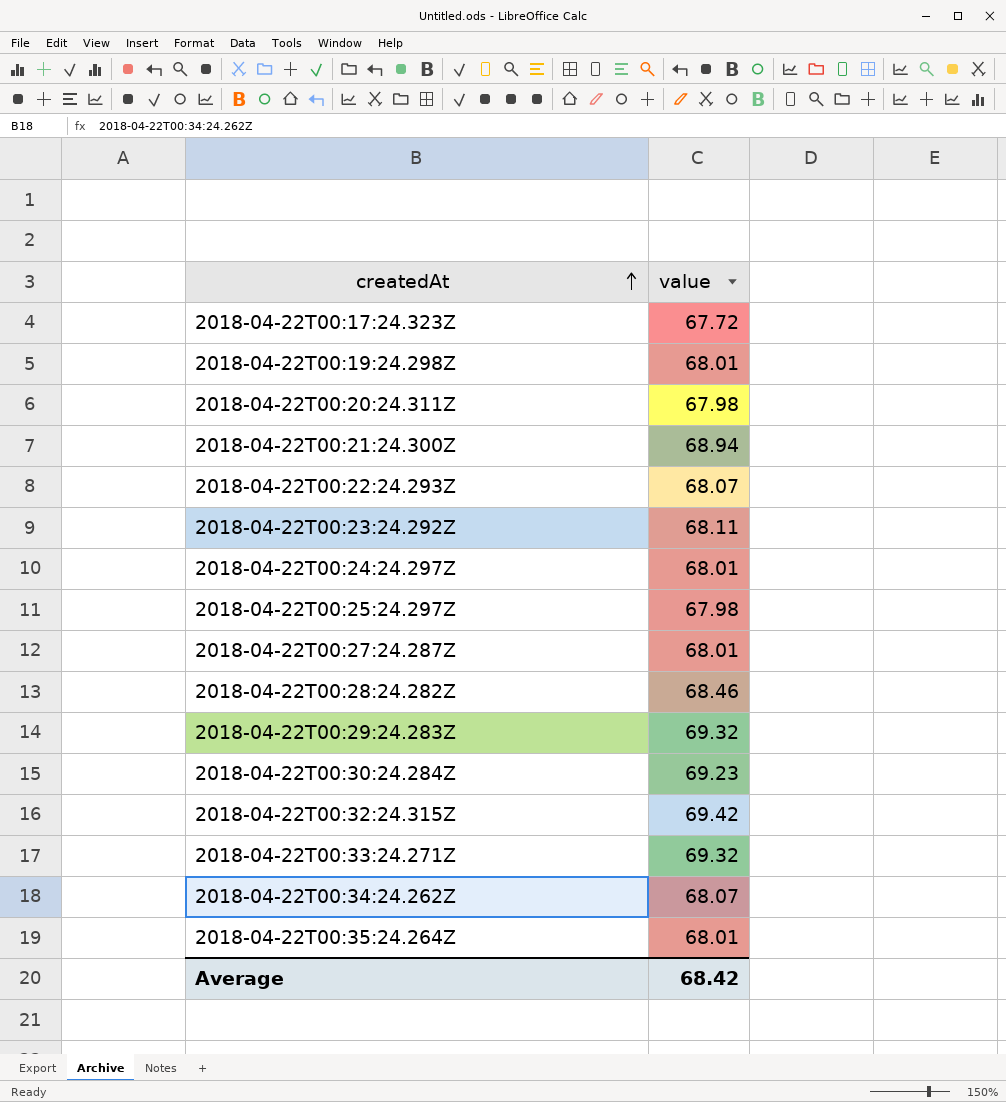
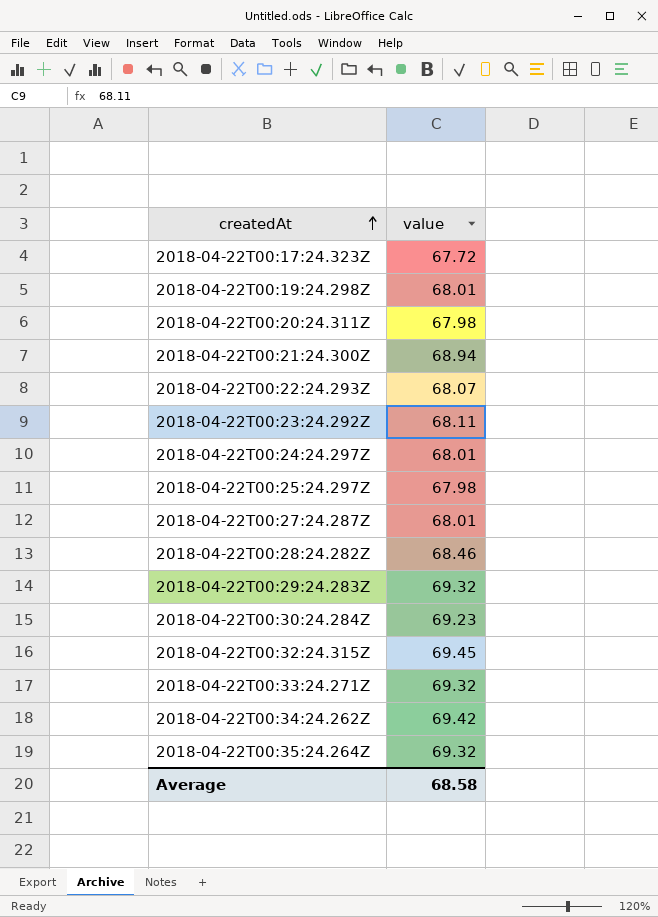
2018-04-22T00:32:24.315Z | value: 69.42 -> 69.45
2018-04-22T00:34:24.262Z | value: 68.07 -> 69.42
2018-04-22T00:35:24.264Z | value: 68.01 -> 69.32
Average | value: 68.42 -> 68.58

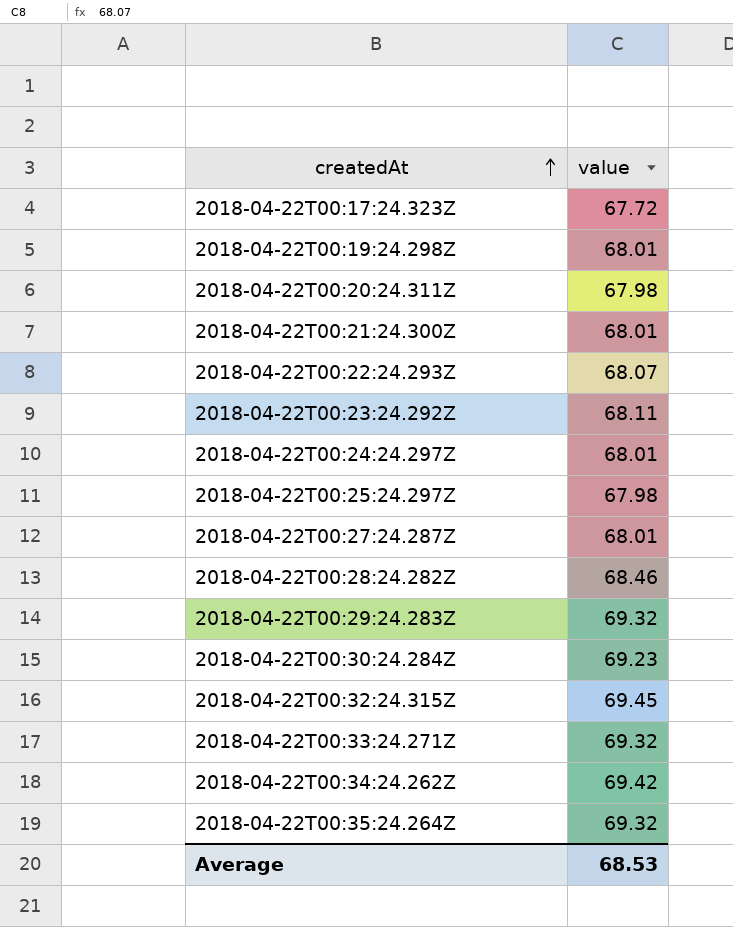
2018-04-22T00:21:24.300Z | value: 68.94 -> 68.01
Average | value: 68.58 -> 68.53

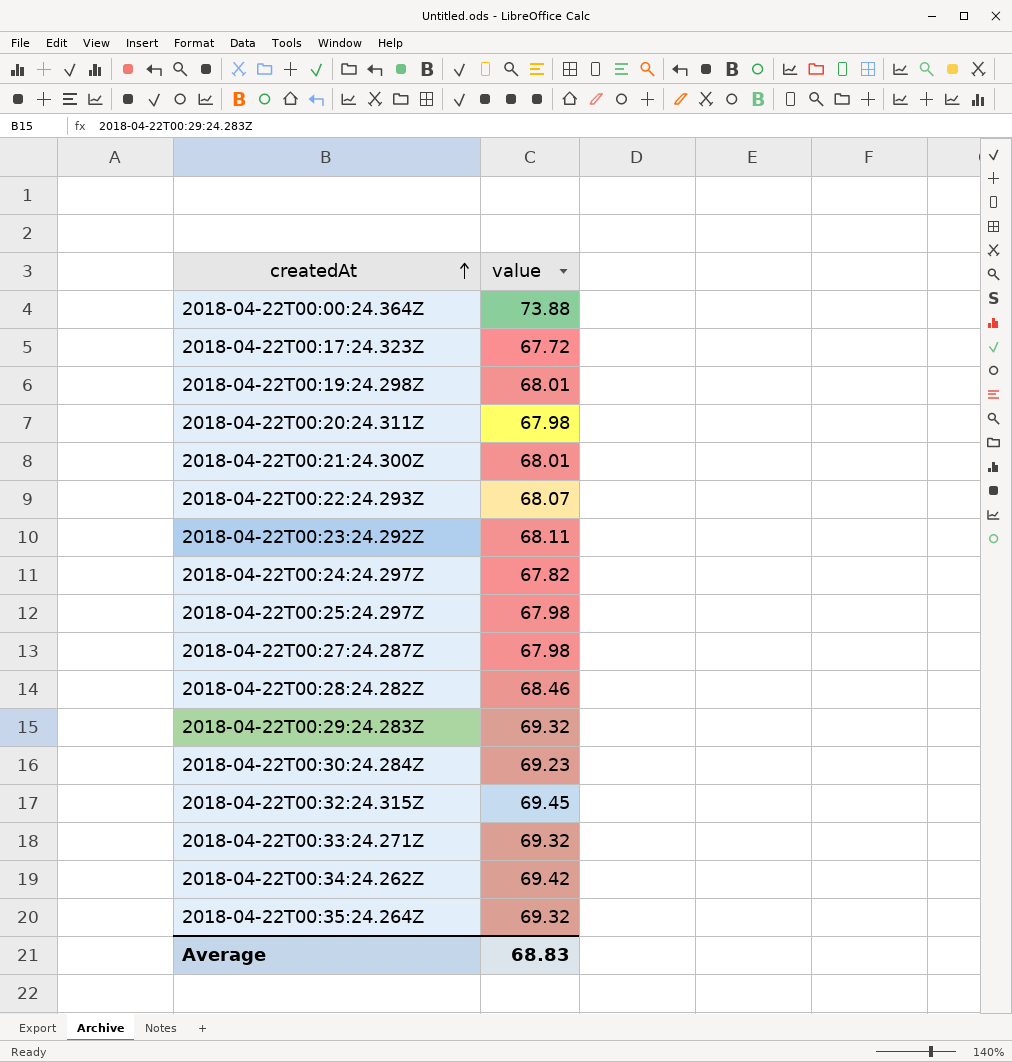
row 2018-04-22T00:00:24.364Z: none -> 73.88
2018-04-22T00:24:24.297Z | value: 68.01 -> 67.82
2018-04-22T00:27:24.287Z | value: 68.01 -> 67.98
Average | value: 68.53 -> 68.83

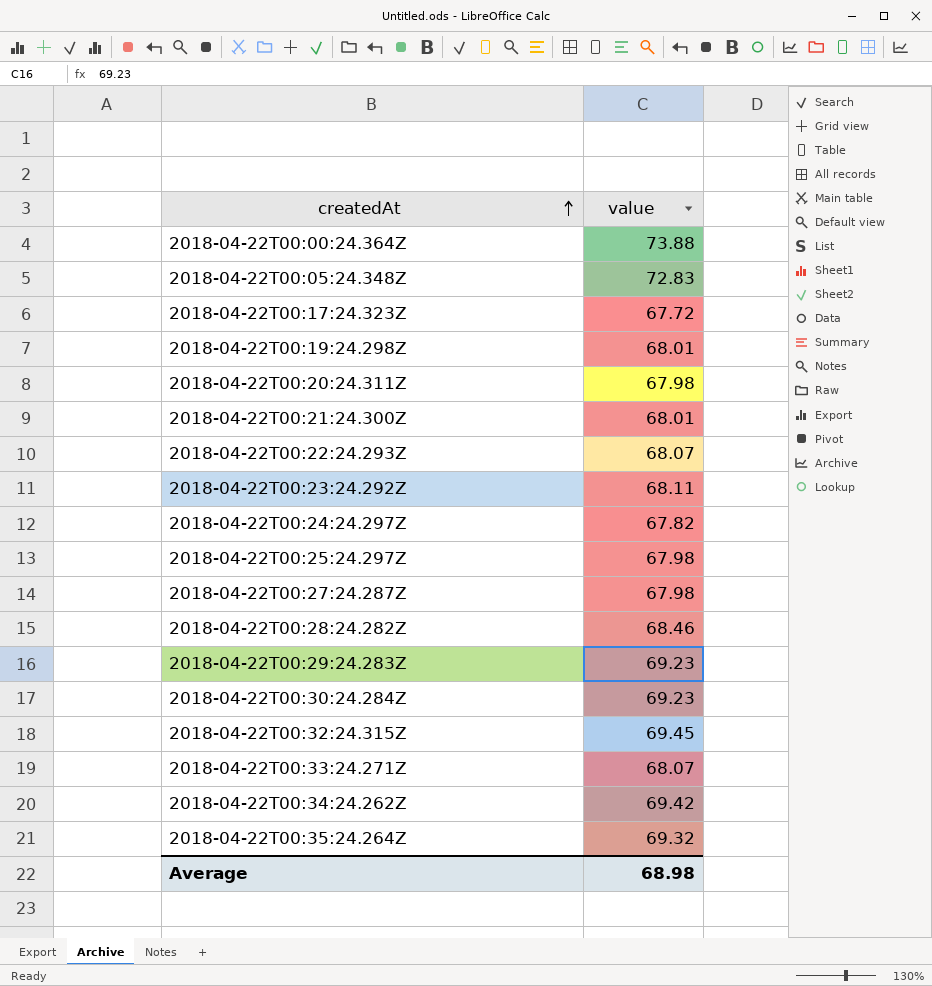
row 2018-04-22T00:05:24.348Z: none -> 72.83
2018-04-22T00:29:24.283Z | value: 69.32 -> 69.23
2018-04-22T00:33:24.271Z | value: 69.32 -> 68.07
Average | value: 68.83 -> 68.98

